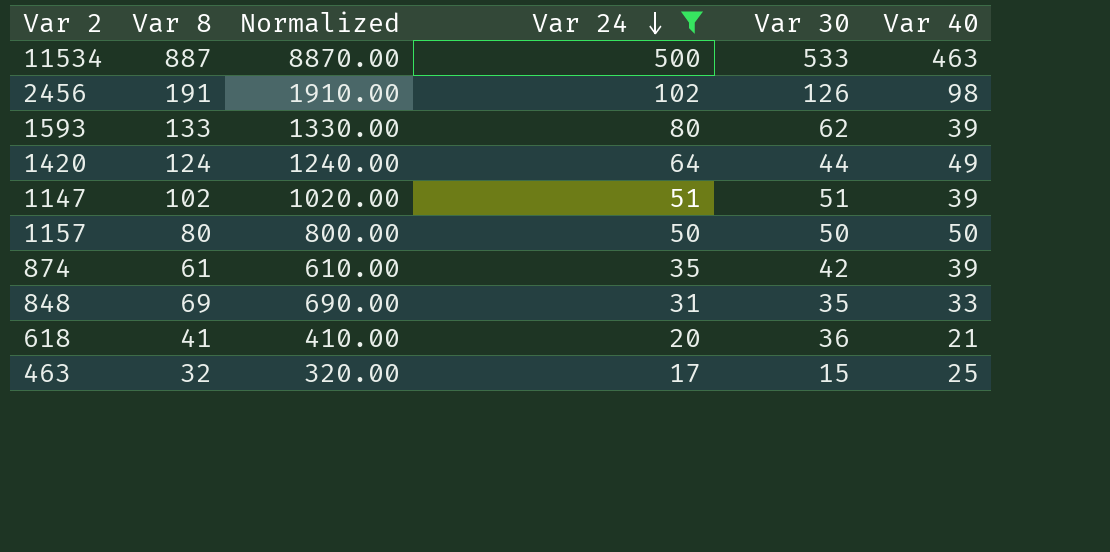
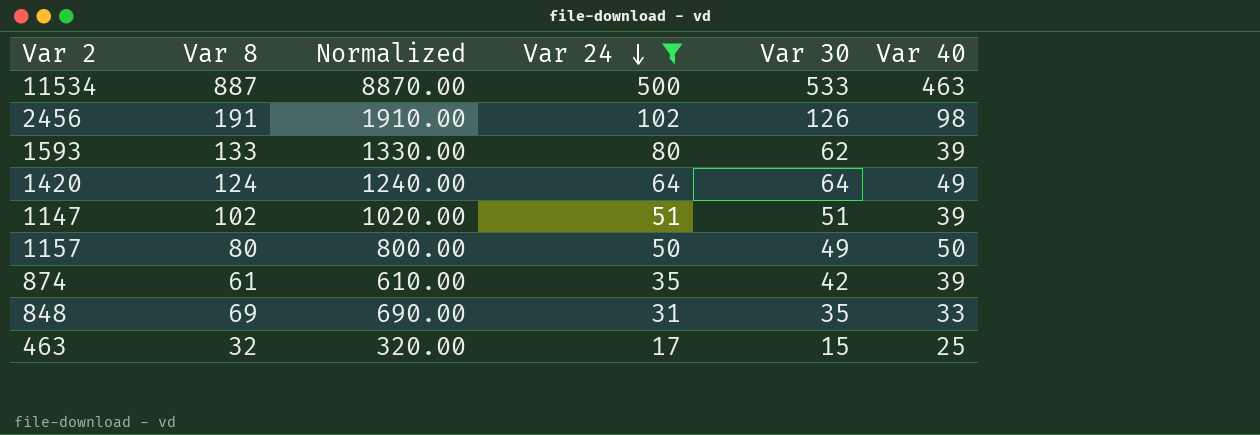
row 618: 41 | 410.00 | 20 | 36 | 21 -> none
1420 | Var 30: 44 -> 64
1157 | Var 30: 50 -> 49

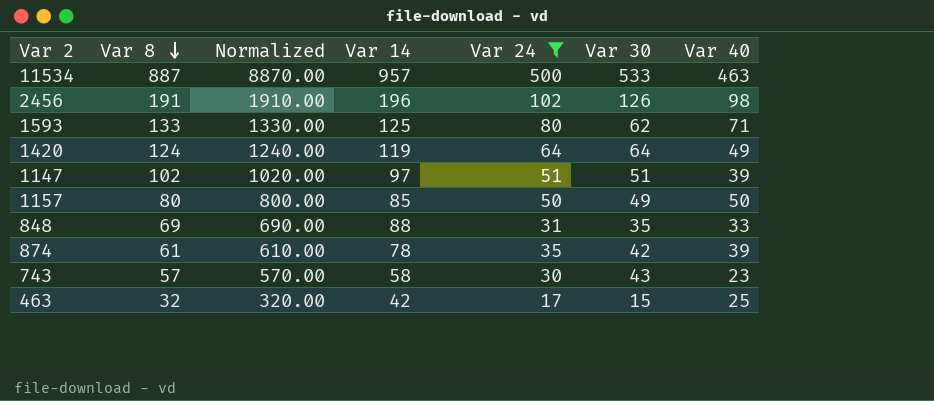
row order: Var 24 descending -> Var 8 descending
column Var 14 | position: none -> 4
1593 | Var 40: 39 -> 71
row 743: none -> 57 | 570.00 | 58 | 30 | 43 | 23

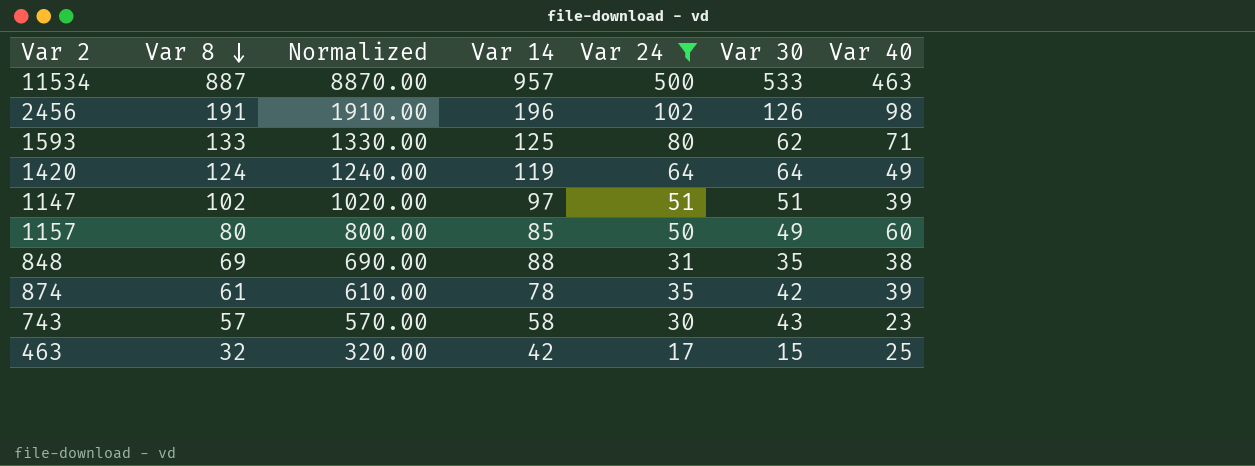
1157 | Var 40: 50 -> 60
848 | Var 40: 33 -> 38

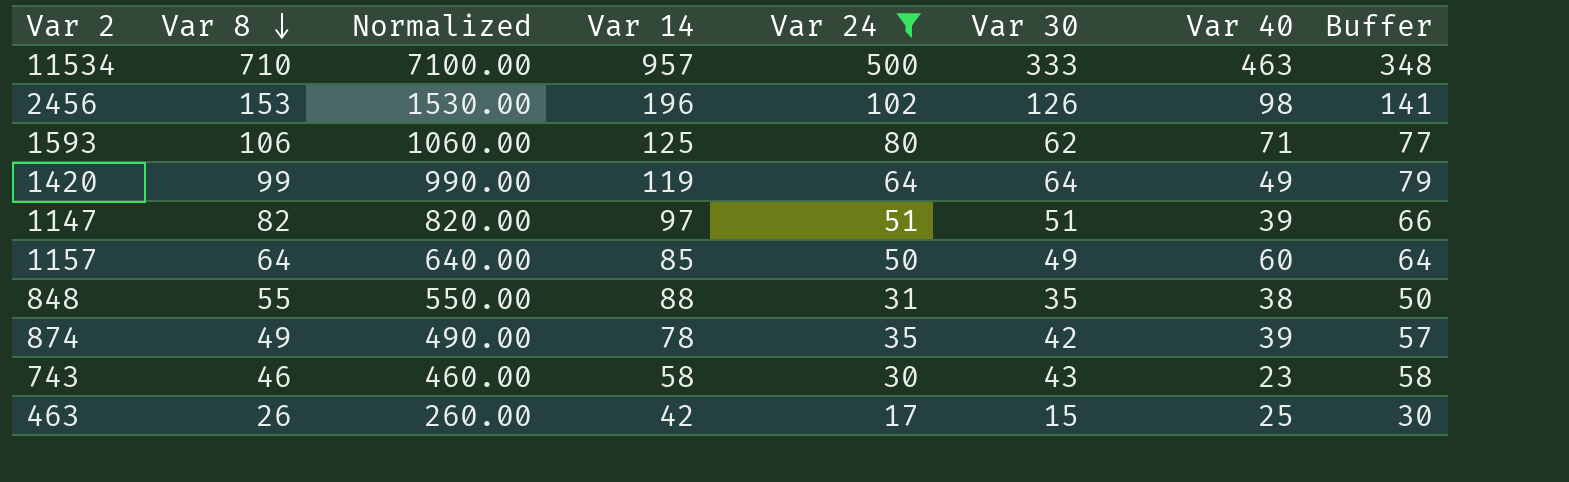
column Buffer | formula: none -> [Var 30] + 15
11534 | Var 8: 887 -> 710
11534 | Normalized: 8870.00 -> 7100.00
11534 | Var 30: 533 -> 333
2456 | Var 8: 191 -> 153
2456 | Normalized: 1910.00 -> 1530.00
1593 | Var 8: 133 -> 106
1593 | Normalized: 1330.00 -> 1060.00
1420 | Var 8: 124 -> 99
1420 | Normalized: 1240.00 -> 990.00
1147 | Var 8: 102 -> 82
1147 | Normalized: 1020.00 -> 820.00
1157 | Var 8: 80 -> 64
1157 | Normalized: 800.00 -> 640.00
848 | Var 8: 69 -> 55
848 | Normalized: 690.00 -> 550.00
874 | Var 8: 61 -> 49
874 | Normalized: 610.00 -> 490.00
743 | Var 8: 57 -> 46
743 | Normalized: 570.00 -> 460.00
463 | Var 8: 32 -> 26
463 | Normalized: 320.00 -> 260.00

